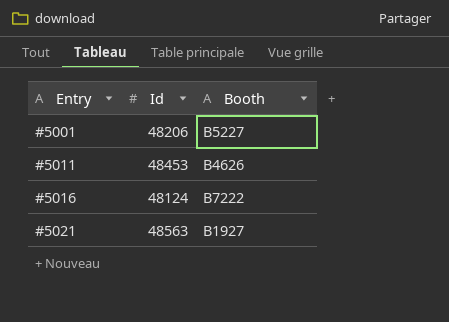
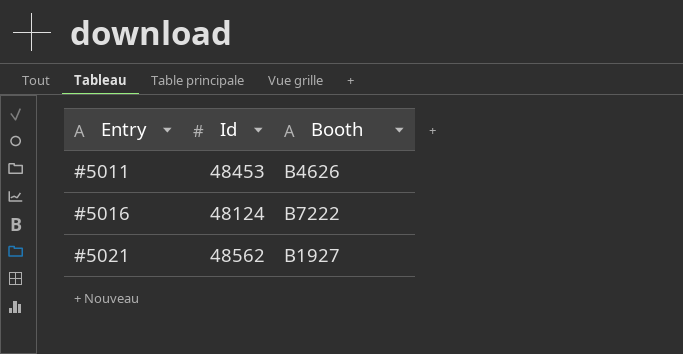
row #5001: 48206 | B5227 -> none
#5021 | Id: 48563 -> 48562

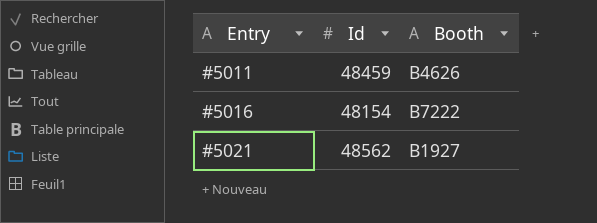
#5011 | Id: 48453 -> 48459
#5016 | Id: 48124 -> 48154

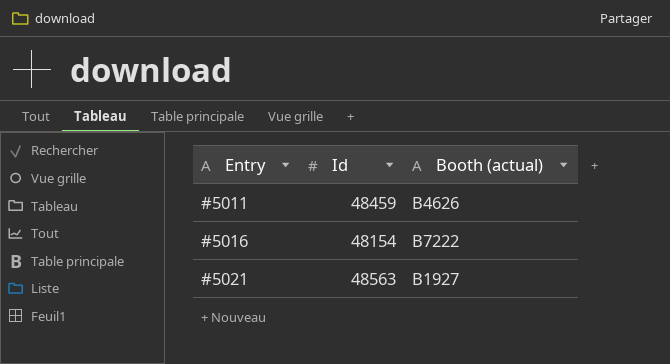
column name: Booth -> Booth (actual)
#5021 | Id: 48562 -> 48563

